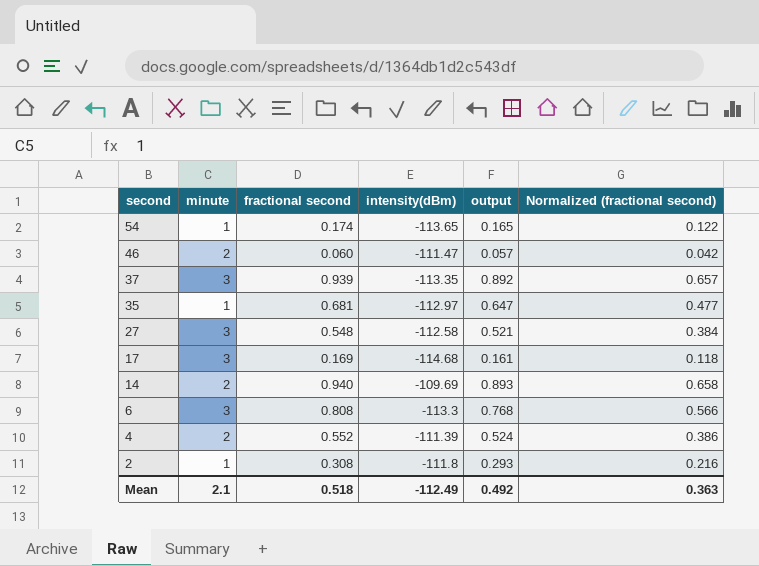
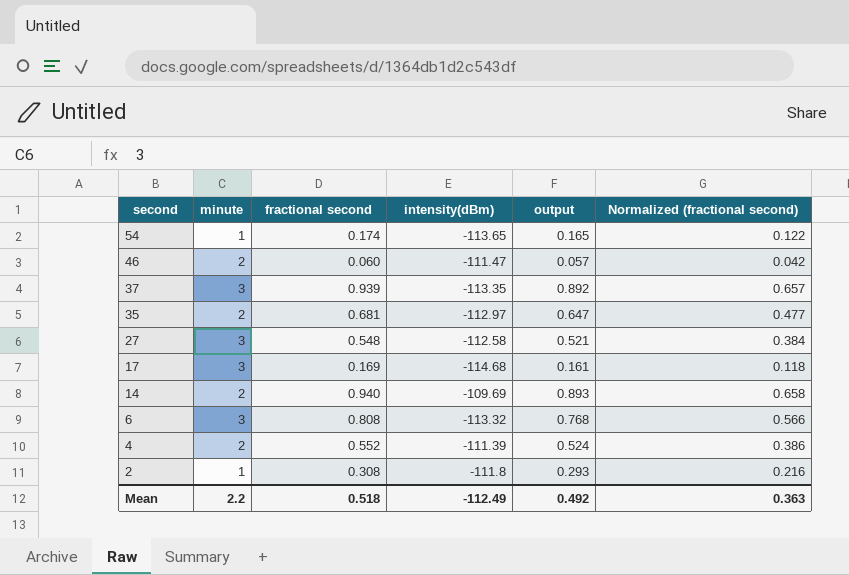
35 | minute: 1 -> 2
6 | intensity(dBm): -113.3 -> -113.32
Mean | minute: 2.1 -> 2.2

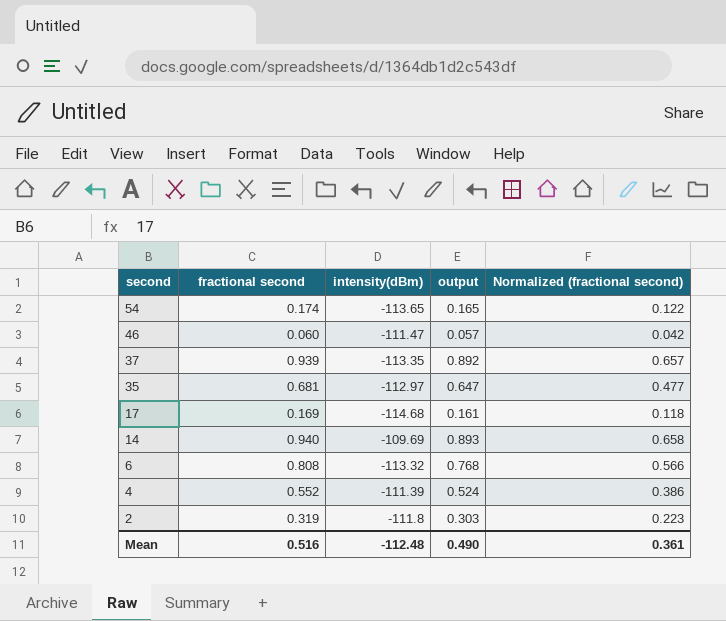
column minute | position: 2 -> none
row 27: 3 | 0.548 | -112.58 | 0.521 | 0.384 -> none
2 | fractional second: 0.308 -> 0.319
2 | output: 0.293 -> 0.303
2 | Normalized (fractional second): 0.216 -> 0.223
Mean | fractional second: 0.518 -> 0.516
Mean | intensity(dBm): -112.49 -> -112.48
Mean | output: 0.492 -> 0.490
Mean | Normalized (fractional second): 0.363 -> 0.361

